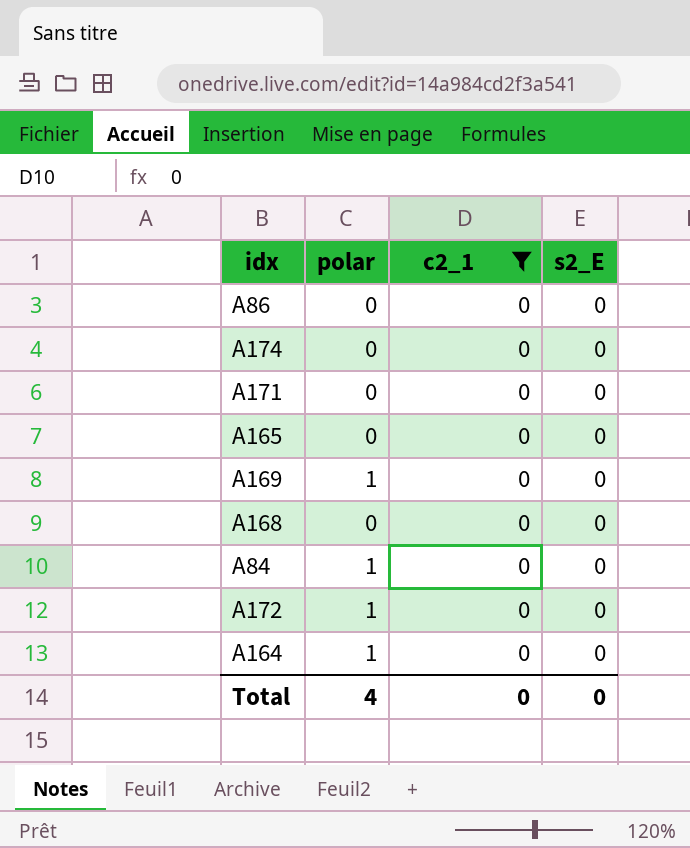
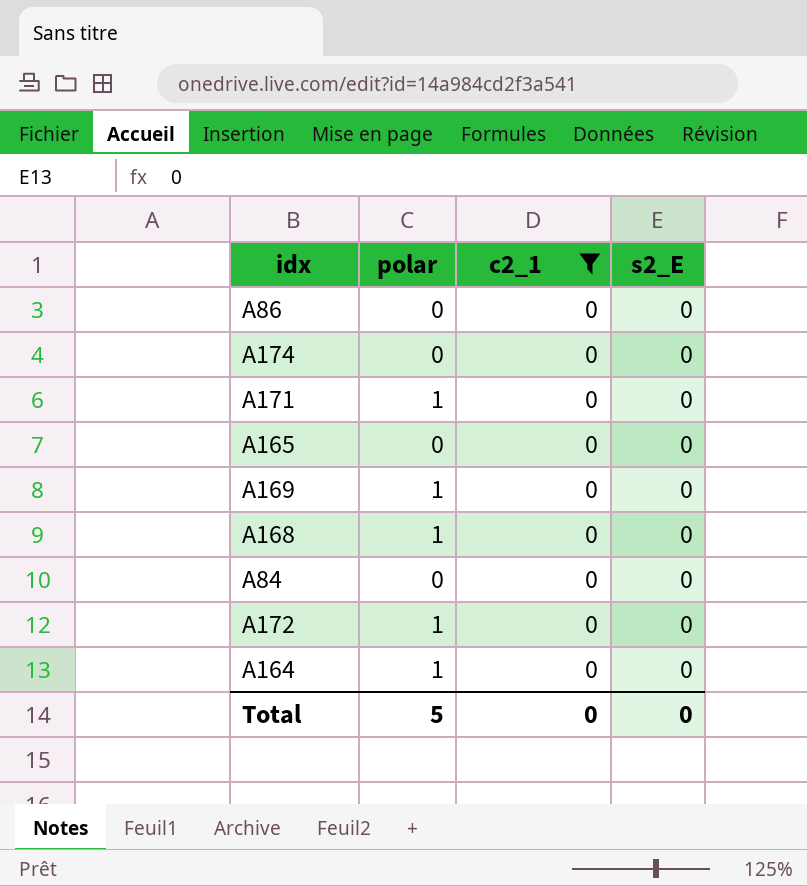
A171 | polar: 0 -> 1
A168 | polar: 0 -> 1
A84 | polar: 1 -> 0
Total | polar: 4 -> 5

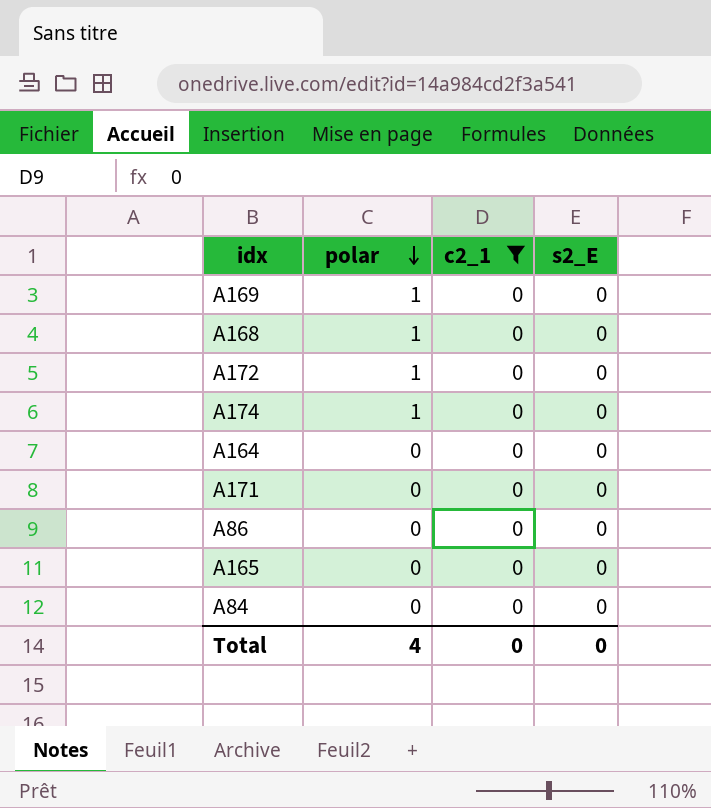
row order: none -> polar descending
A174 | polar: 0 -> 1
A164 | polar: 1 -> 0
A171 | polar: 1 -> 0
Total | polar: 5 -> 4

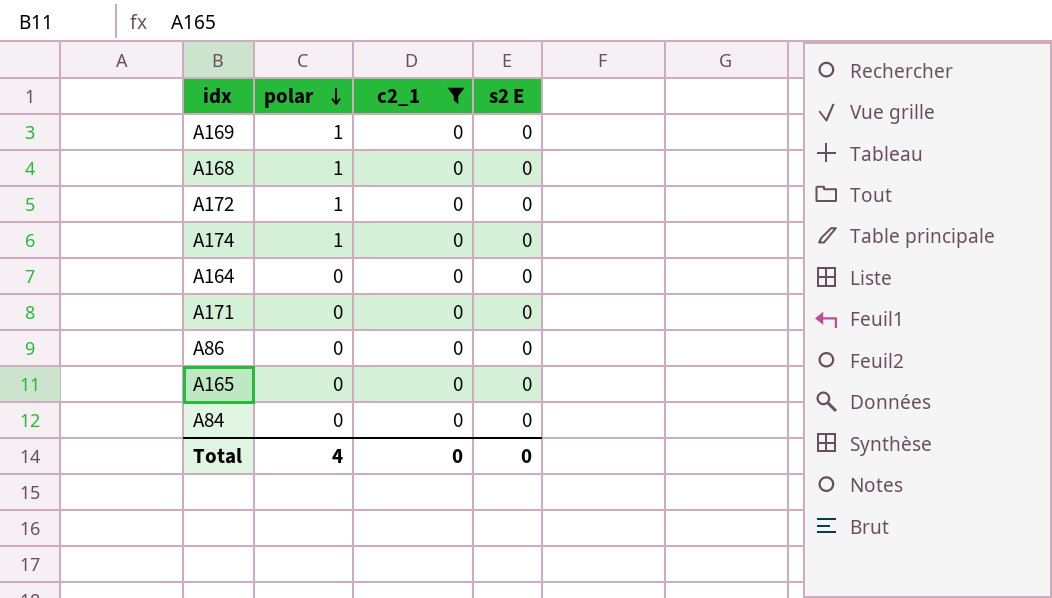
column name: s2_E -> s2 E

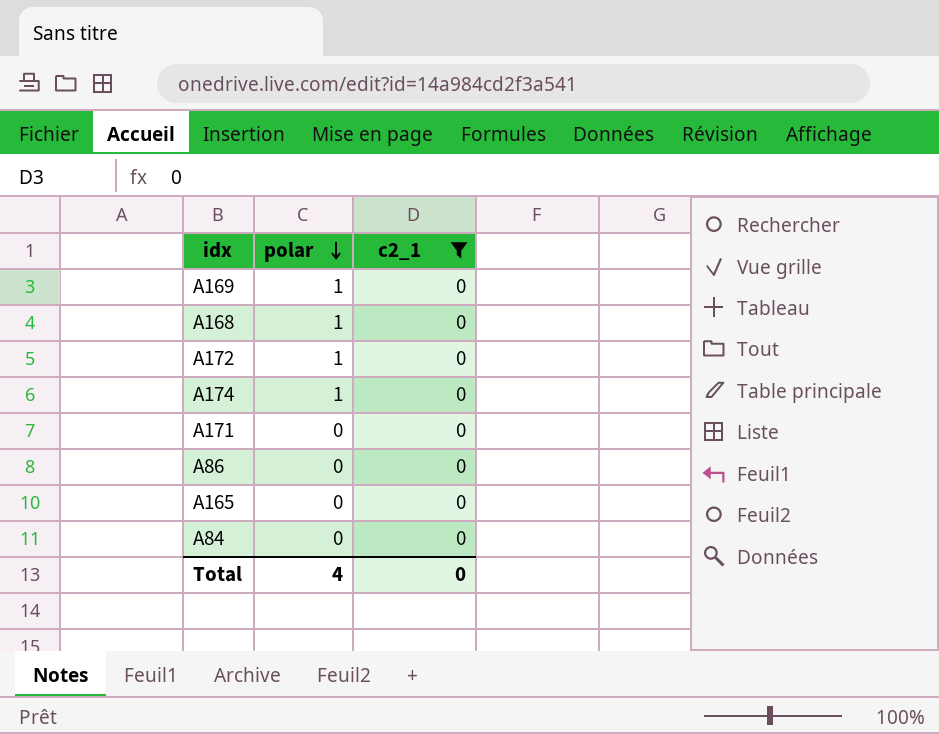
column s2 E | position: 4 -> none
row A164: 0 | 0 | 0 -> none

